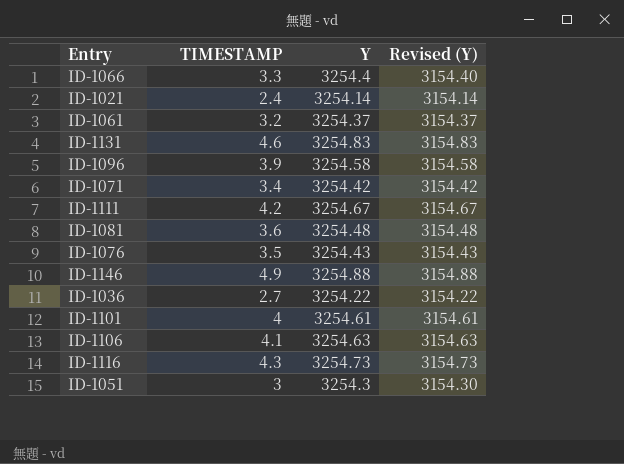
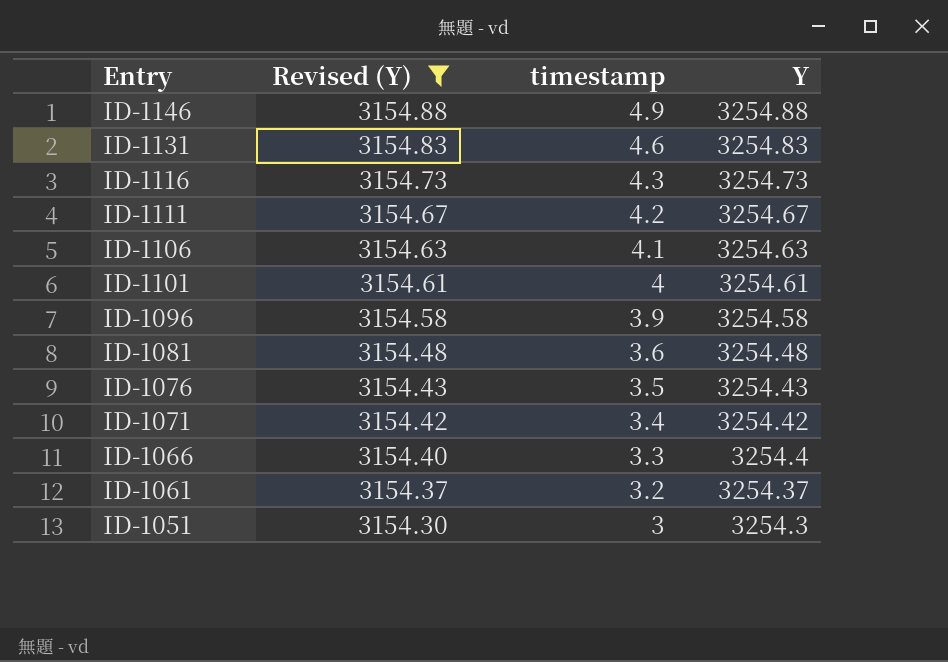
filter: none -> Revised (Y) >= 3154.30
row order: none -> Entry descending
column Revised (Y) | position: 4 -> 2
column name: TIMESTAMP -> timestamp

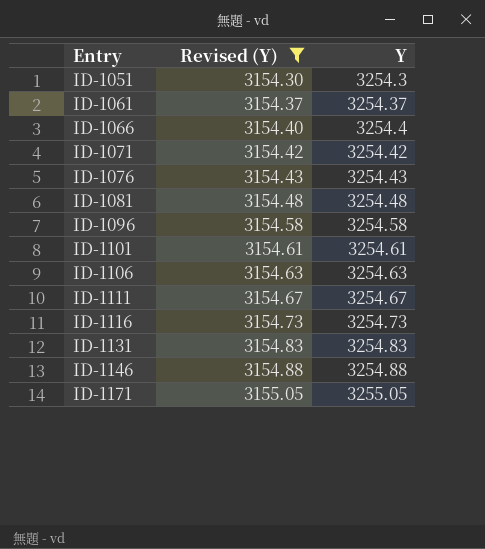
row order: Entry descending -> Entry ascending
column timestamp | position: 3 -> none
row ID-1171: none -> 3155.05 | 3255.05

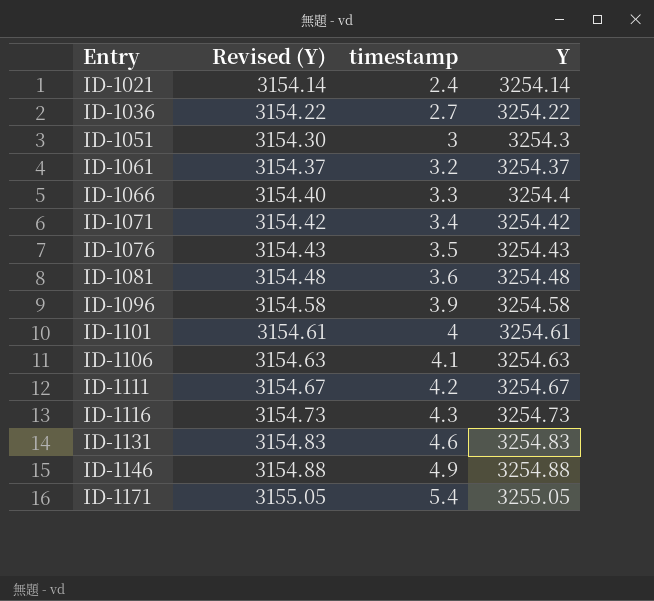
filter: Revised (Y) >= 3154.30 -> none
column timestamp | position: none -> 3

